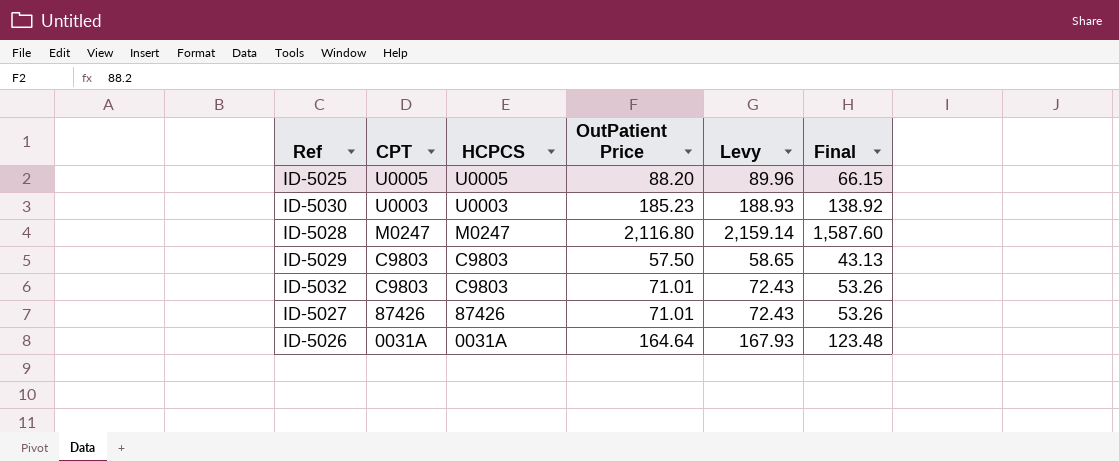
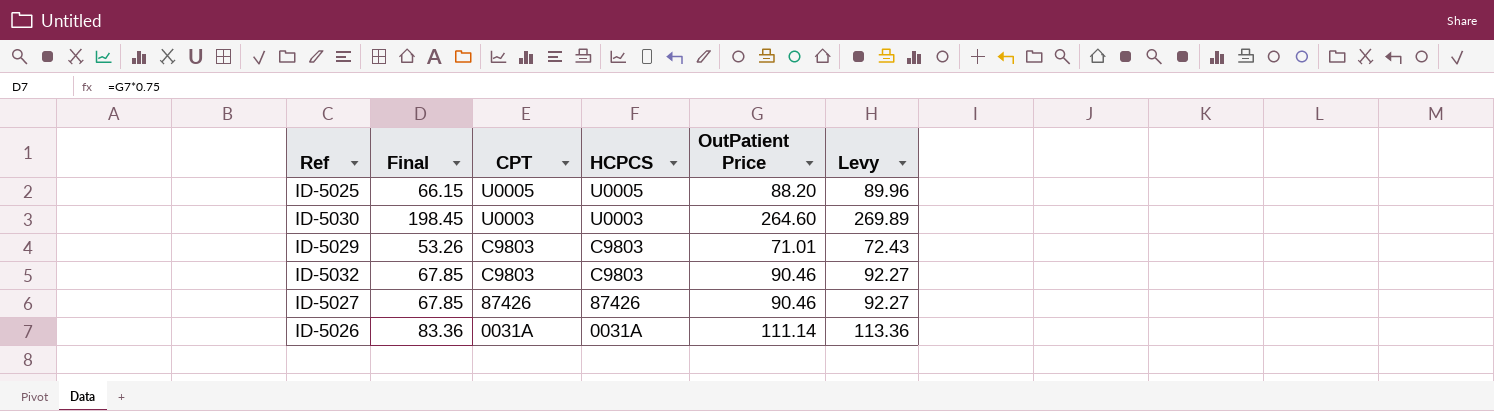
column Final | position: 6 -> 2
row ID-5028: M0247 | M0247 | 2,116.80 | 2,159.14 | 1,587.60 -> none
ID-5030 | Final: 138.92 -> 198.45
ID-5030 | OutPatient Price: 185.23 -> 264.60
ID-5030 | Levy: 188.93 -> 269.89
ID-5029 | Final: 43.13 -> 53.26
ID-5029 | OutPatient Price: 57.50 -> 71.01
ID-5029 | Levy: 58.65 -> 72.43
ID-5032 | Final: 53.26 -> 67.85
ID-5032 | OutPatient Price: 71.01 -> 90.46
ID-5032 | Levy: 72.43 -> 92.27
ID-5027 | Final: 53.26 -> 67.85
ID-5027 | OutPatient Price: 71.01 -> 90.46
ID-5027 | Levy: 72.43 -> 92.27
ID-5026 | Final: 123.48 -> 83.36
ID-5026 | OutPatient Price: 164.64 -> 111.14
ID-5026 | Levy: 167.93 -> 113.36

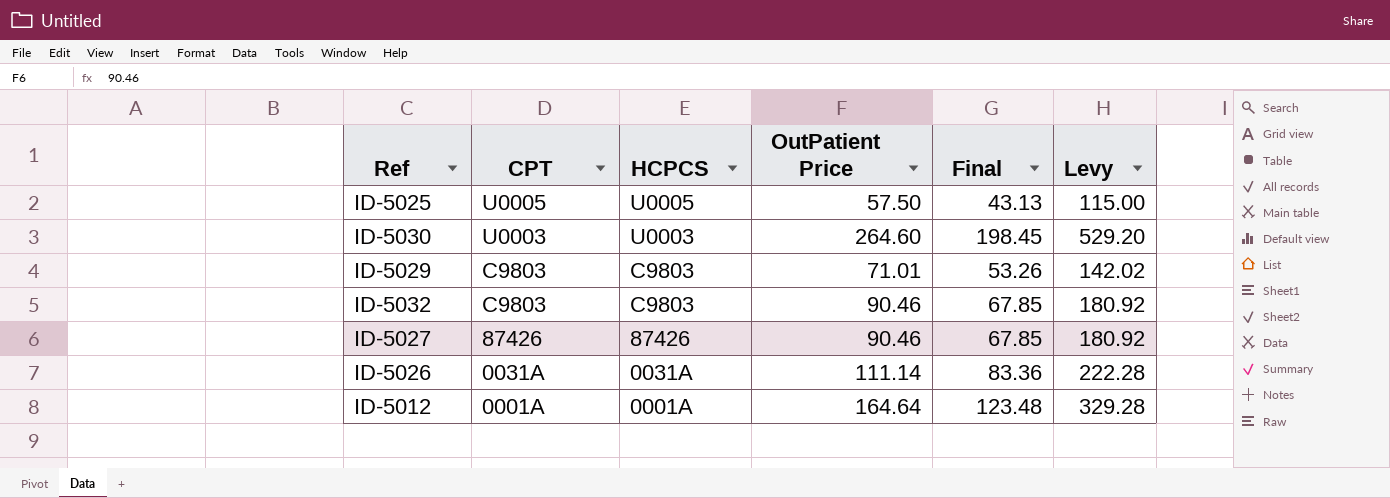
column Final | position: 2 -> 5
column Levy | formula: [OutPatient Price] * 1.02 -> [OutPatient Price] * 2
ID-5025 | OutPatient Price: 88.20 -> 57.50
ID-5025 | Final: 66.15 -> 43.13
row ID-5012: none -> 0001A | 0001A | 164.64 | 123.48 | 329.28

